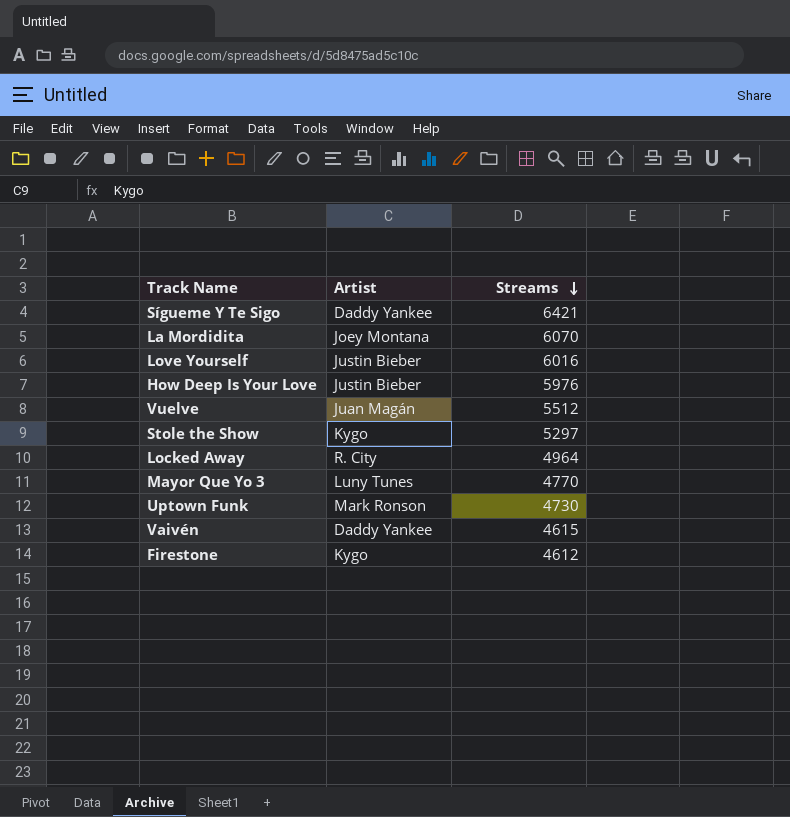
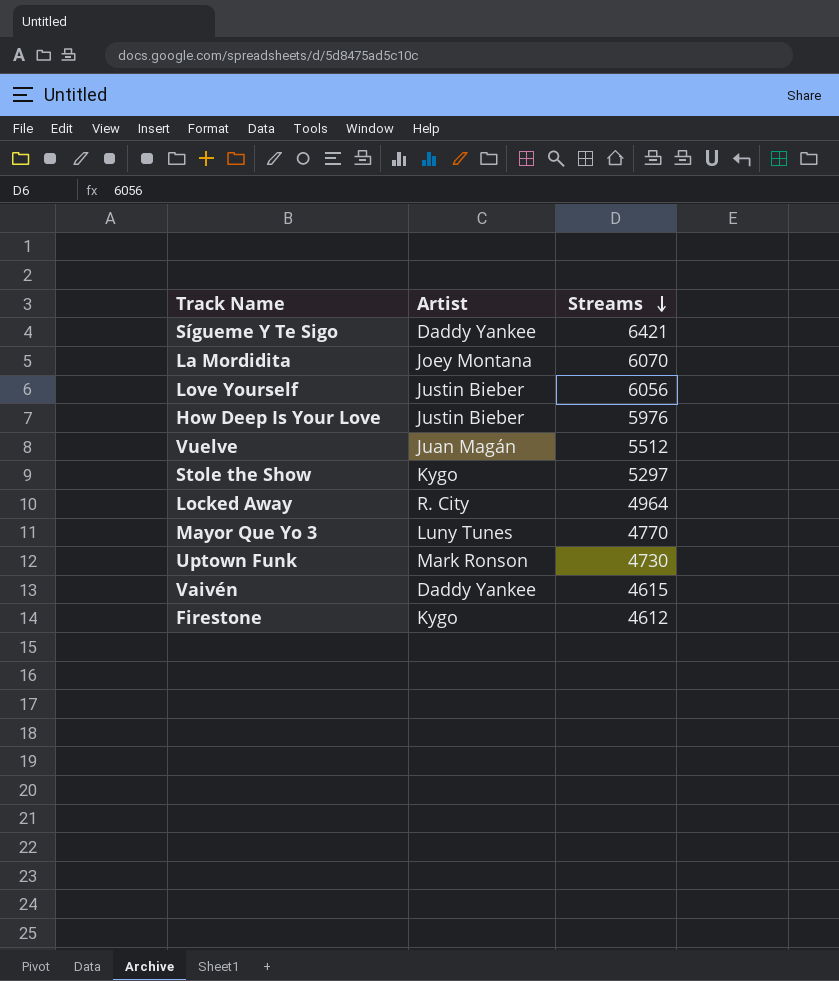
Love Yourself | Streams: 6016 -> 6056

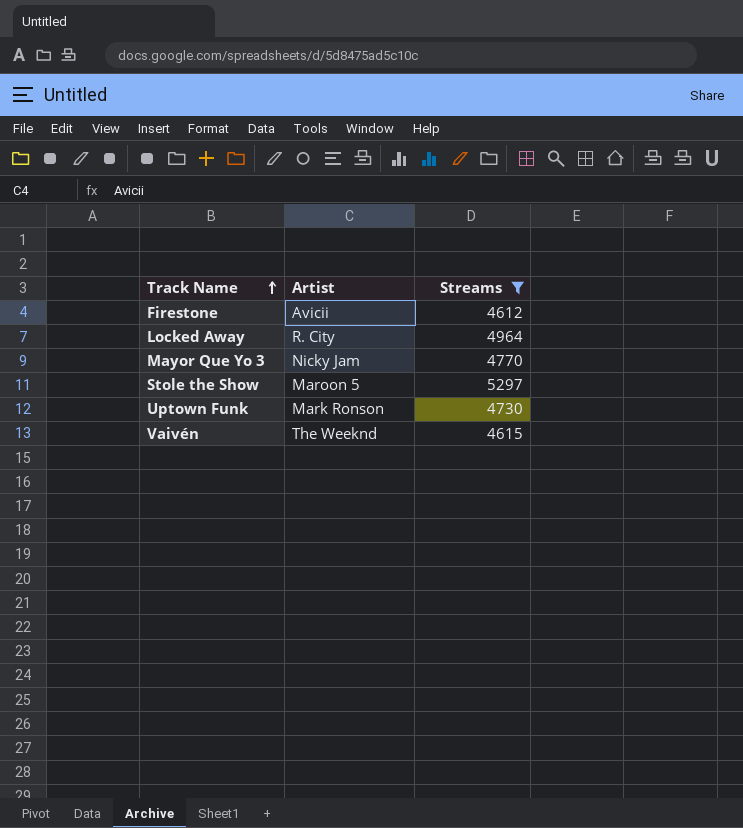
filter: none -> Streams <= 5297
row order: Streams descending -> Track Name ascending
Firestone | Artist: Kygo -> Avicii
Mayor Que Yo 3 | Artist: Luny Tunes -> Nicky Jam
Stole the Show | Artist: Kygo -> Maroon 5
Vaivén | Artist: Daddy Yankee -> The Weeknd

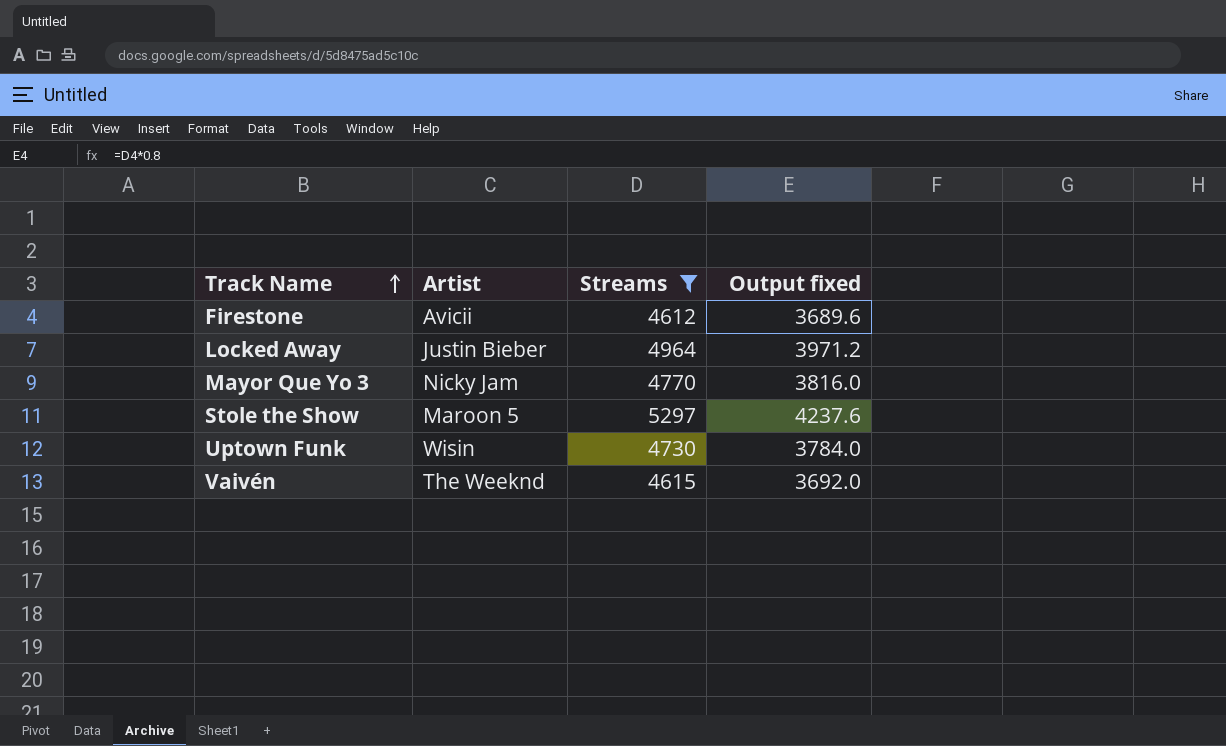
column Output fixed | formula: none -> [Streams] * 0.8
Locked Away | Artist: R. City -> Justin Bieber
Uptown Funk | Artist: Mark Ronson -> Wisin

